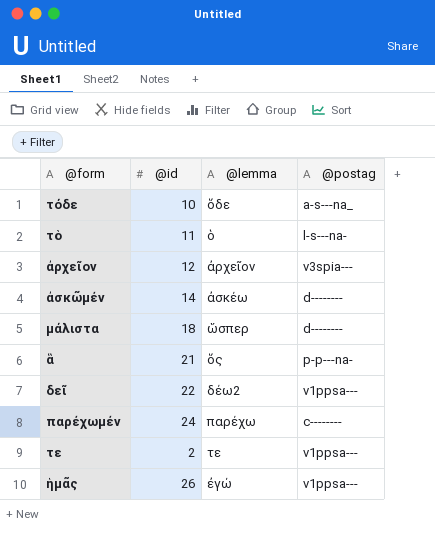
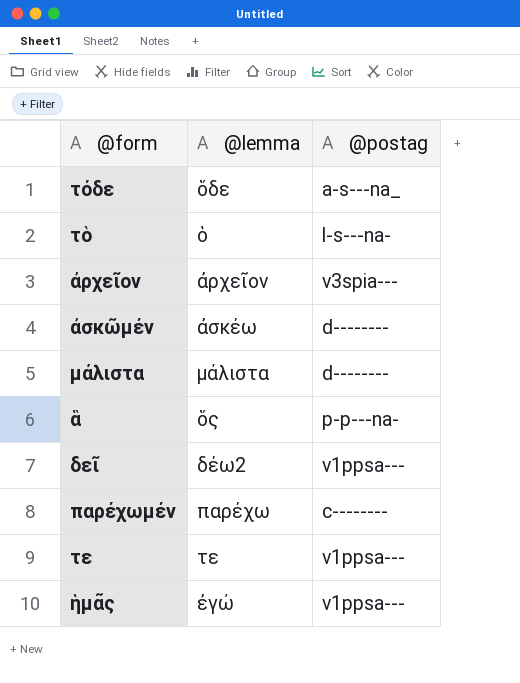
column @id | position: 2 -> none
μάλιστα | @lemma: ὥσπερ -> μάλιστα

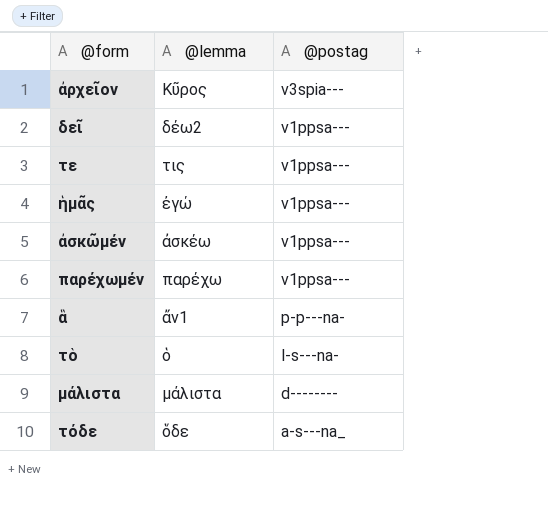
row order: none -> @postag descending
ἀρχεῖον | @lemma: ἀρχεῖον -> Κῦρος
τε | @lemma: τε -> τις
ἀσκῶμέν | @postag: d-------- -> v1ppsa---
παρέχωμέν | @postag: c-------- -> v1ppsa---
ἃ | @lemma: ὅς -> ἄν1

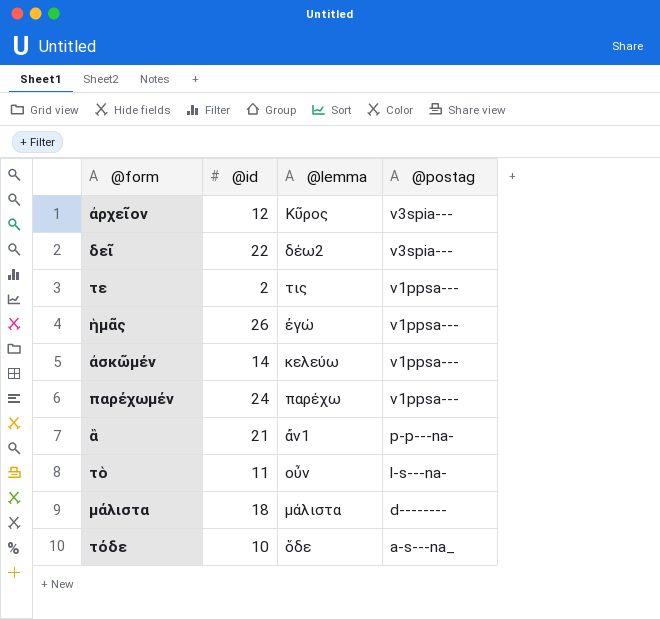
column @id | position: none -> 2
δεῖ | @postag: v1ppsa--- -> v3spia---
ἀσκῶμέν | @lemma: ἀσκέω -> κελεύω
τὸ | @lemma: ὁ -> οὖν

